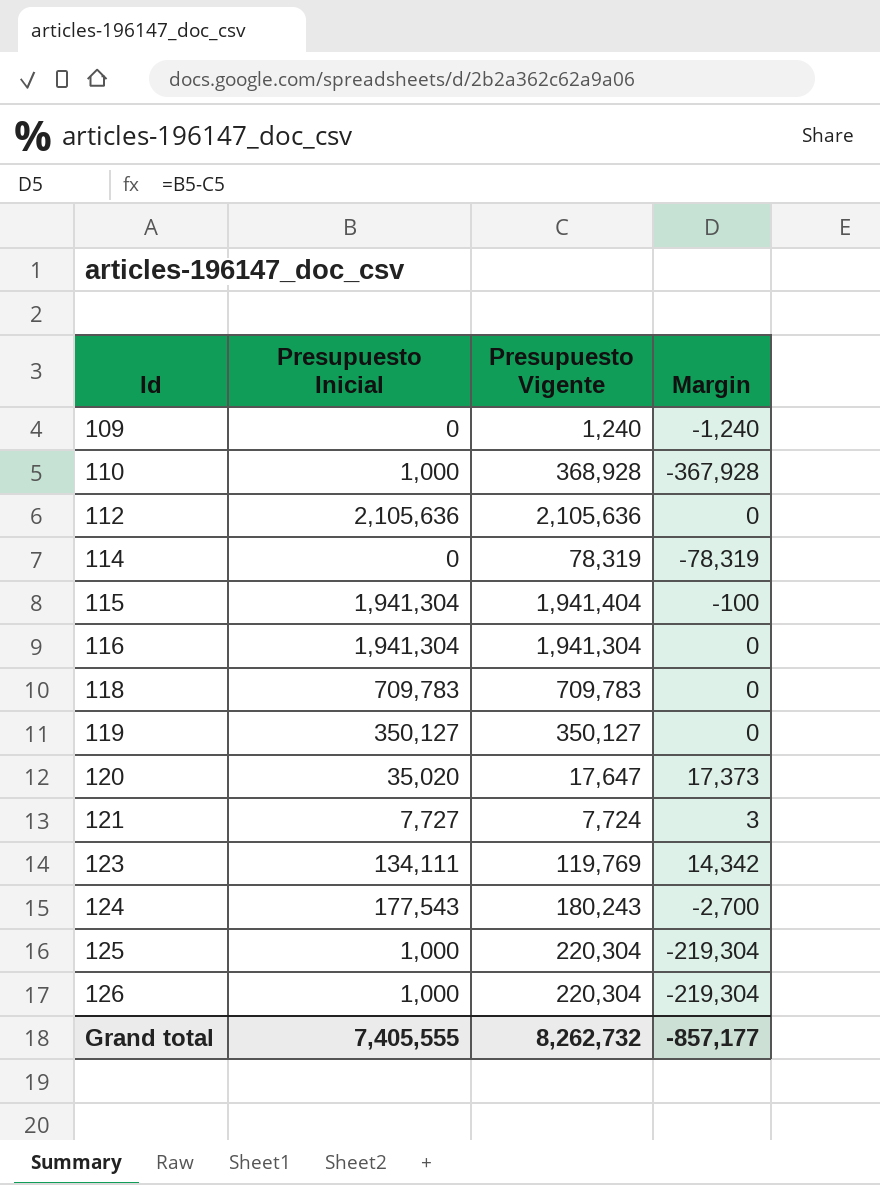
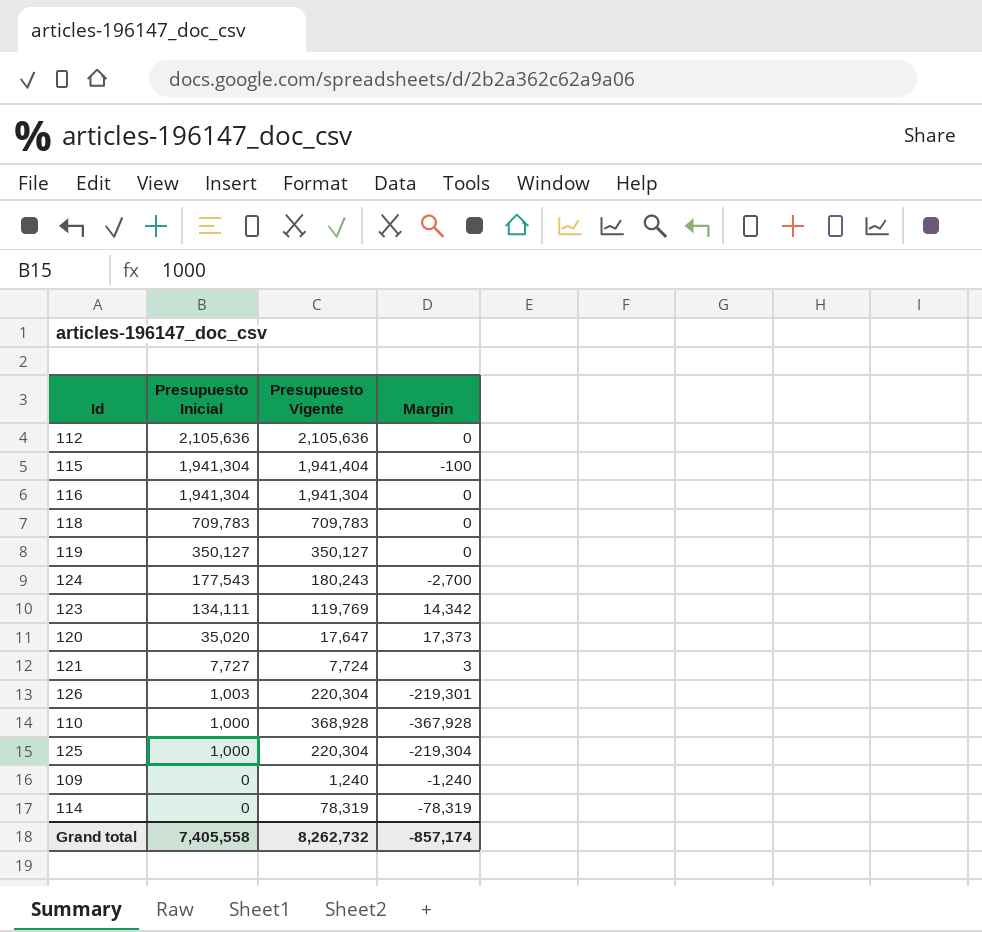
row order: Id ascending -> Presupuesto Inicial descending
126 | Presupuesto Inicial: 1,000 -> 1,003
126 | Margin: -219,304 -> -219,301
Grand total | Presupuesto Inicial: 7,405,555 -> 7,405,558
Grand total | Margin: -857,177 -> -857,174

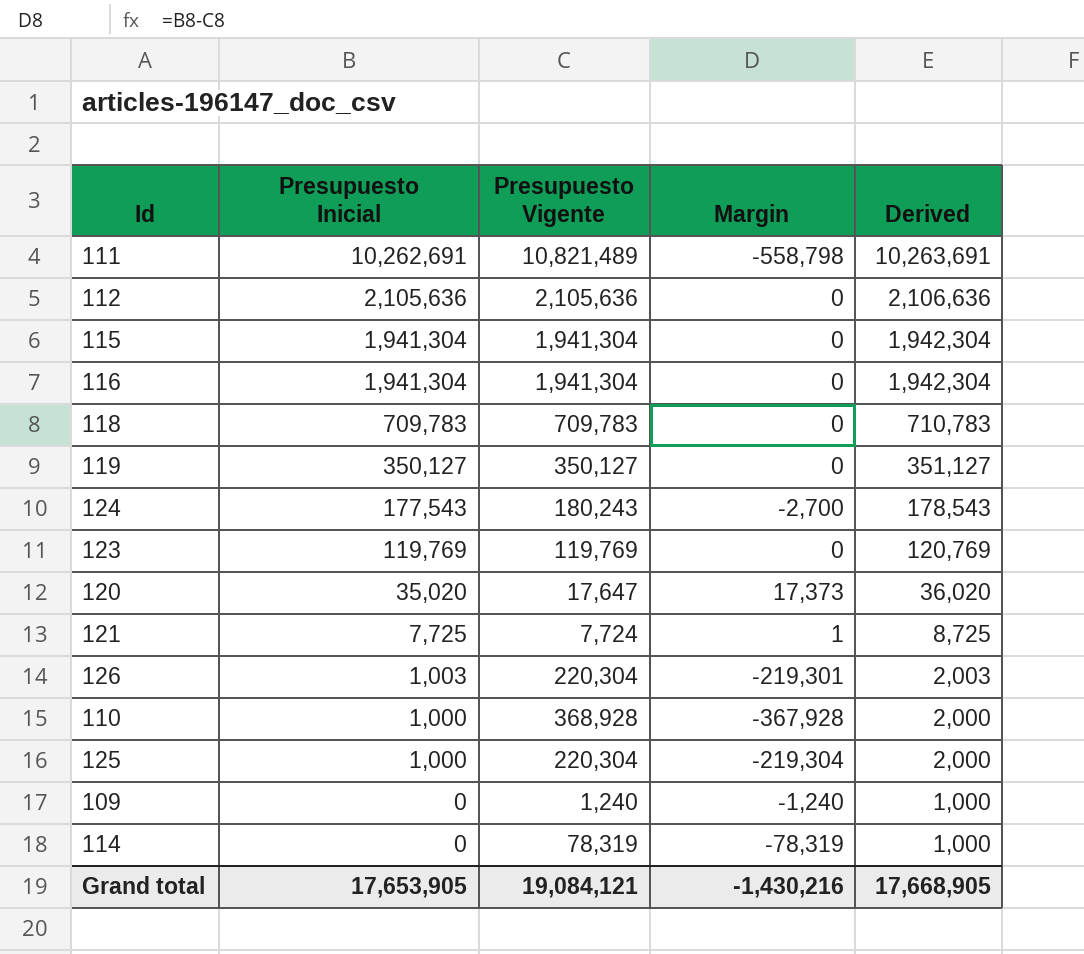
column Derived | formula: none -> [Presupuesto Inicial] + 1000
row 111: none -> 10,262,691 | 10,821,489 | -558,798 | 10,263,691
115 | Presupuesto Vigente: 1,941,404 -> 1,941,304
115 | Margin: -100 -> 0
123 | Presupuesto Inicial: 134,111 -> 119,769
123 | Margin: 14,342 -> 0
121 | Presupuesto Inicial: 7,727 -> 7,725
121 | Margin: 3 -> 1
Grand total | Presupuesto Inicial: 7,405,558 -> 17,653,905
Grand total | Presupuesto Vigente: 8,262,732 -> 19,084,121
Grand total | Margin: -857,174 -> -1,430,216

